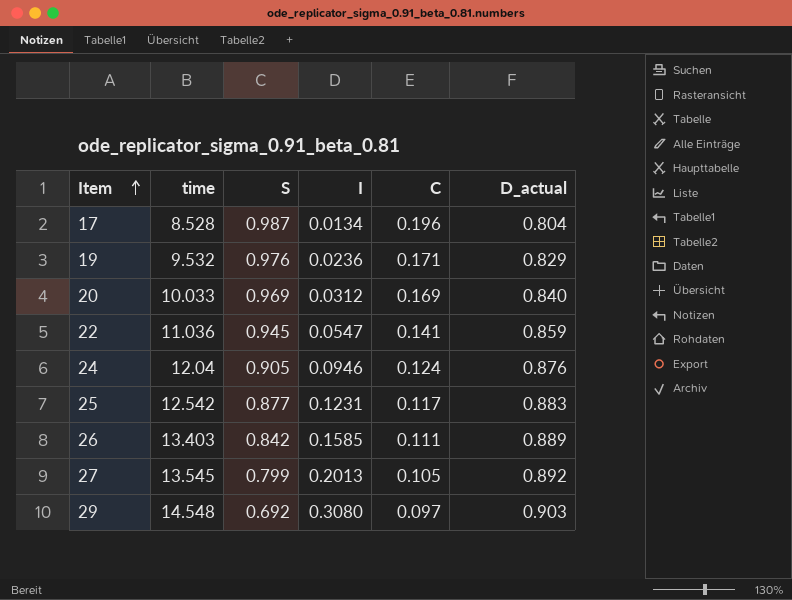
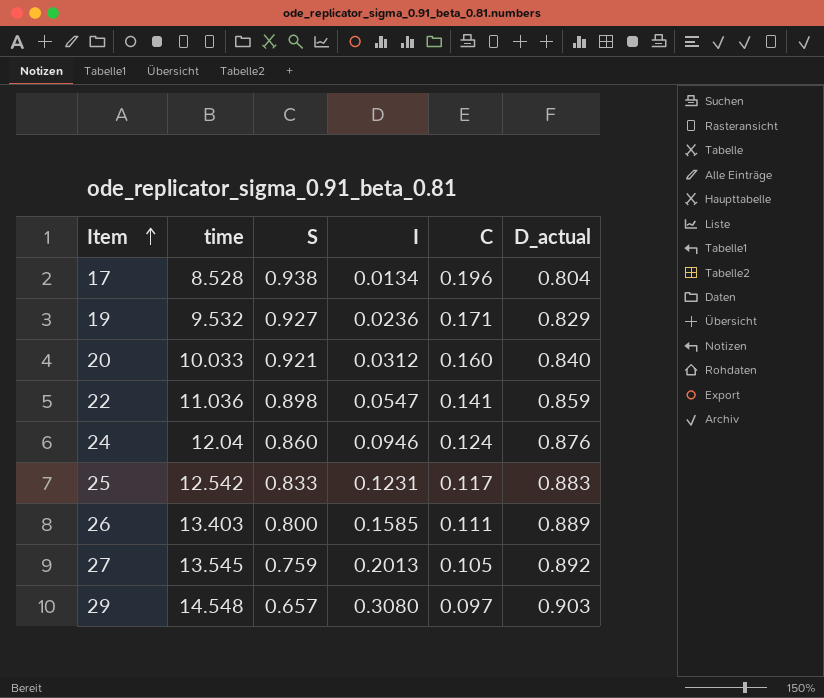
17 | S: 0.987 -> 0.938
19 | S: 0.976 -> 0.927
20 | S: 0.969 -> 0.921
20 | C: 0.169 -> 0.160
22 | S: 0.945 -> 0.898
24 | S: 0.905 -> 0.860
25 | S: 0.877 -> 0.833
26 | S: 0.842 -> 0.800
27 | S: 0.799 -> 0.759
29 | S: 0.692 -> 0.657

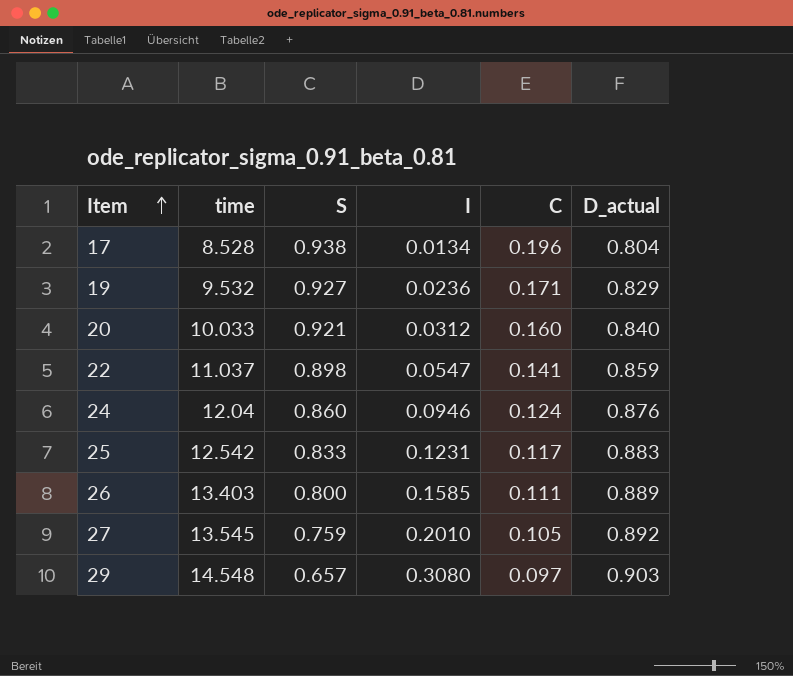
22 | time: 11.036 -> 11.037
27 | I: 0.2013 -> 0.2010

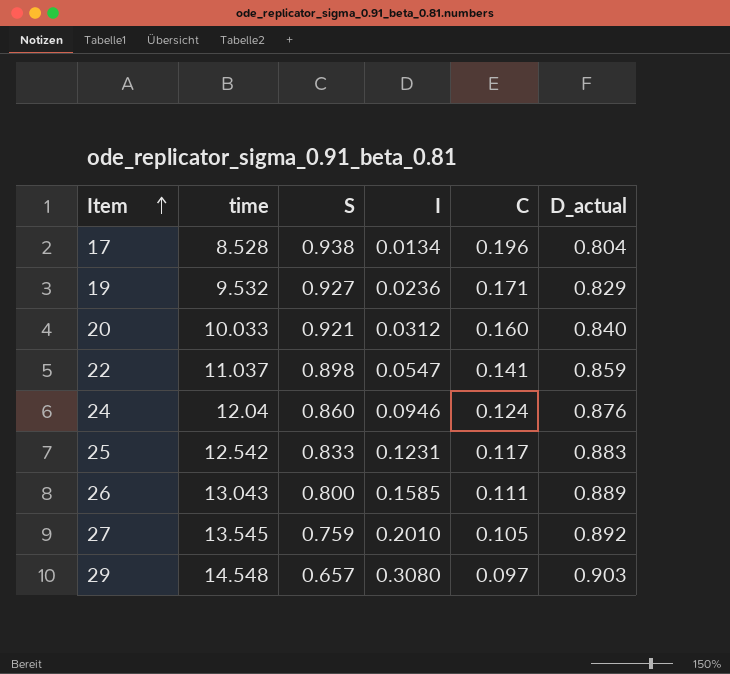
26 | time: 13.403 -> 13.043

